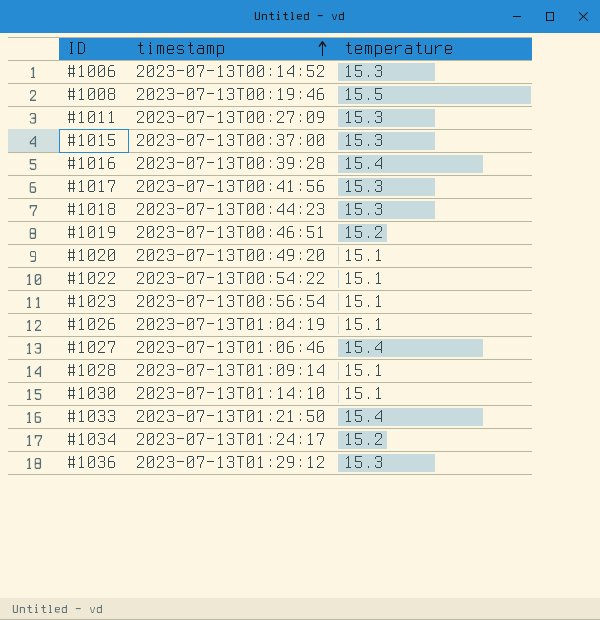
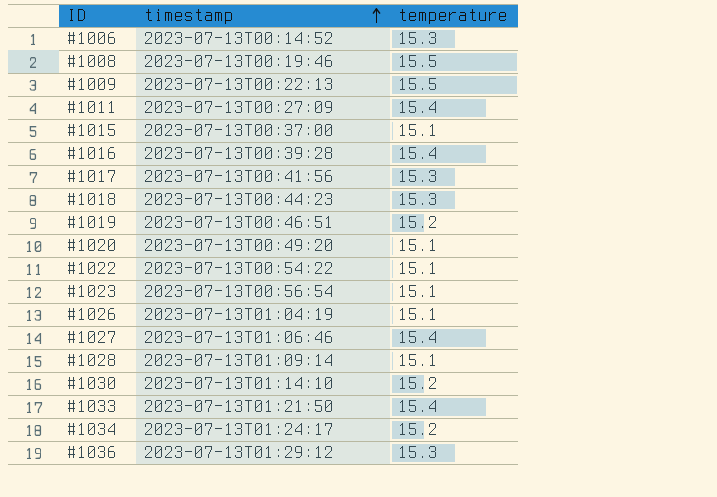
row #1009: none -> 2023-07-13T00:22:13 | 15.5
#1011 | temperature: 15.3 -> 15.4
#1015 | temperature: 15.3 -> 15.1
#1030 | temperature: 15.1 -> 15.2

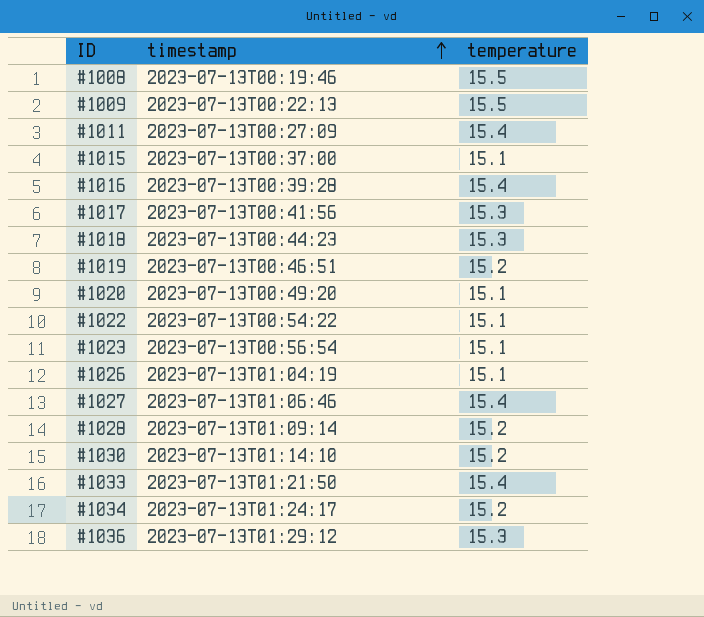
row #1006: 2023-07-13T00:14:52 | 15.3 -> none
#1028 | temperature: 15.1 -> 15.2

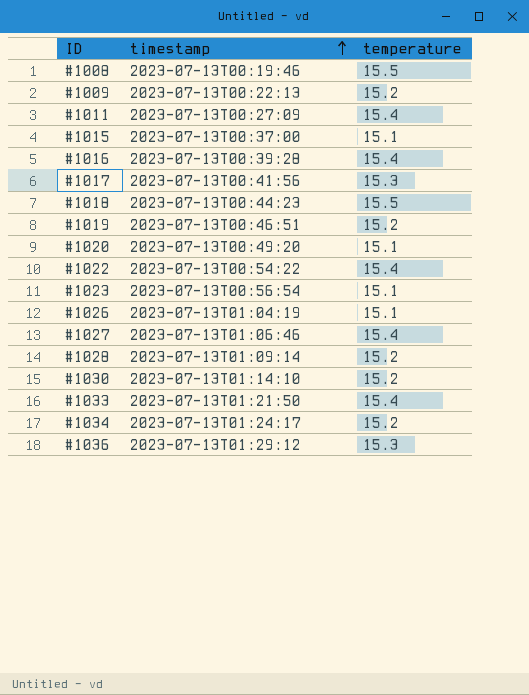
#1009 | temperature: 15.5 -> 15.2
#1018 | temperature: 15.3 -> 15.5
#1022 | temperature: 15.1 -> 15.4

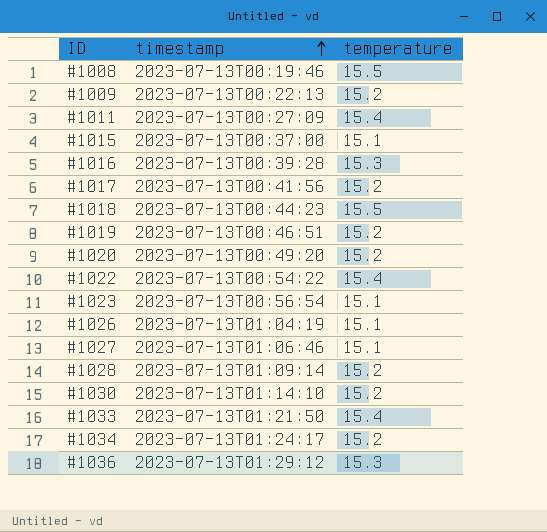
#1016 | temperature: 15.4 -> 15.3
#1017 | temperature: 15.3 -> 15.2
#1020 | temperature: 15.1 -> 15.2
#1027 | temperature: 15.4 -> 15.1

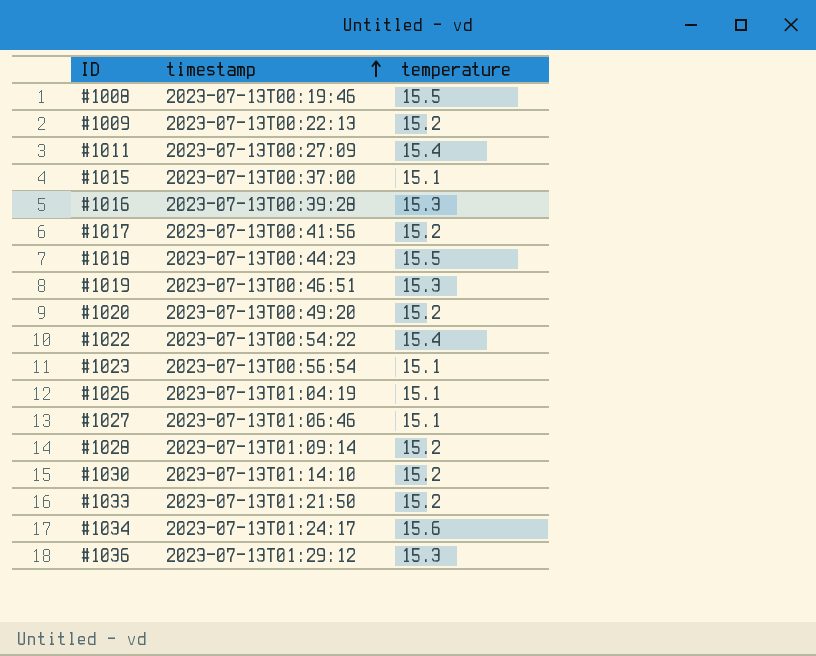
#1019 | temperature: 15.2 -> 15.3
#1033 | temperature: 15.4 -> 15.2
#1034 | temperature: 15.2 -> 15.6

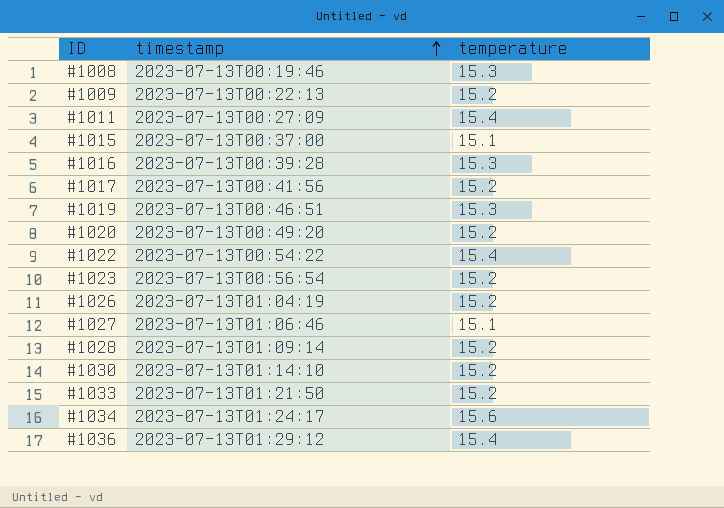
row #1018: 2023-07-13T00:44:23 | 15.5 -> none
#1008 | temperature: 15.5 -> 15.3
#1023 | temperature: 15.1 -> 15.2
#1026 | temperature: 15.1 -> 15.2
#1036 | temperature: 15.3 -> 15.4

